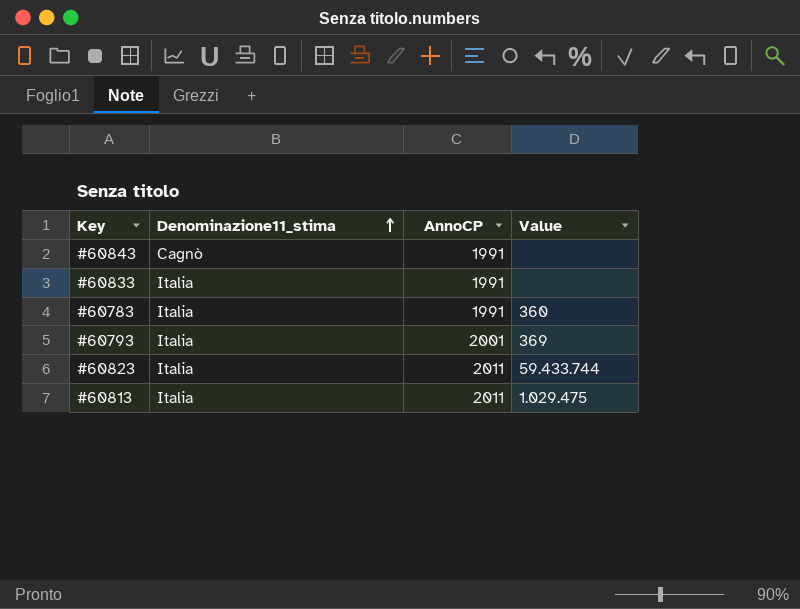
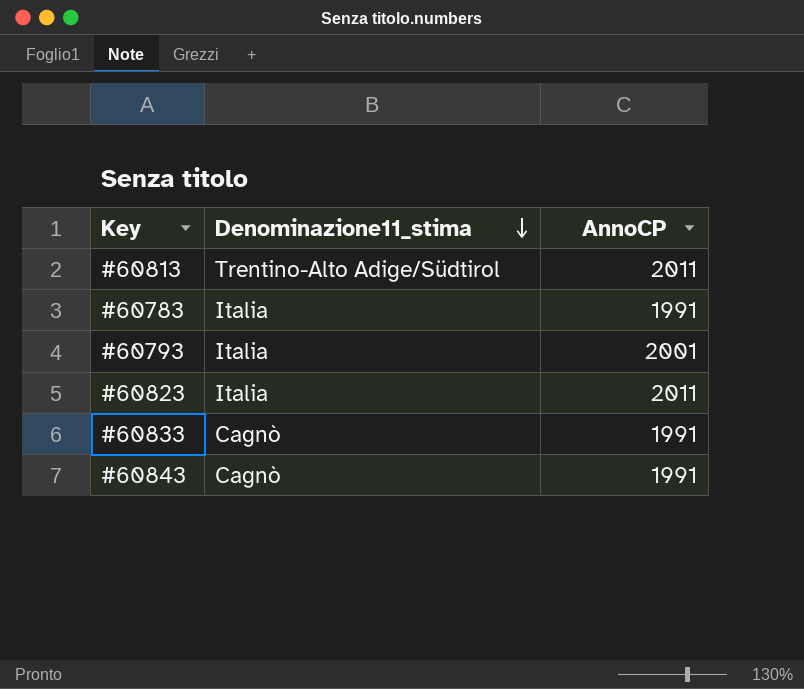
row order: Denominazione11_stima ascending -> Denominazione11_stima descending
column Value | position: 4 -> none
#60813 | Denominazione11_stima: Italia -> Trentino-Alto Adige/Südtirol
#60833 | Denominazione11_stima: Italia -> Cagnò

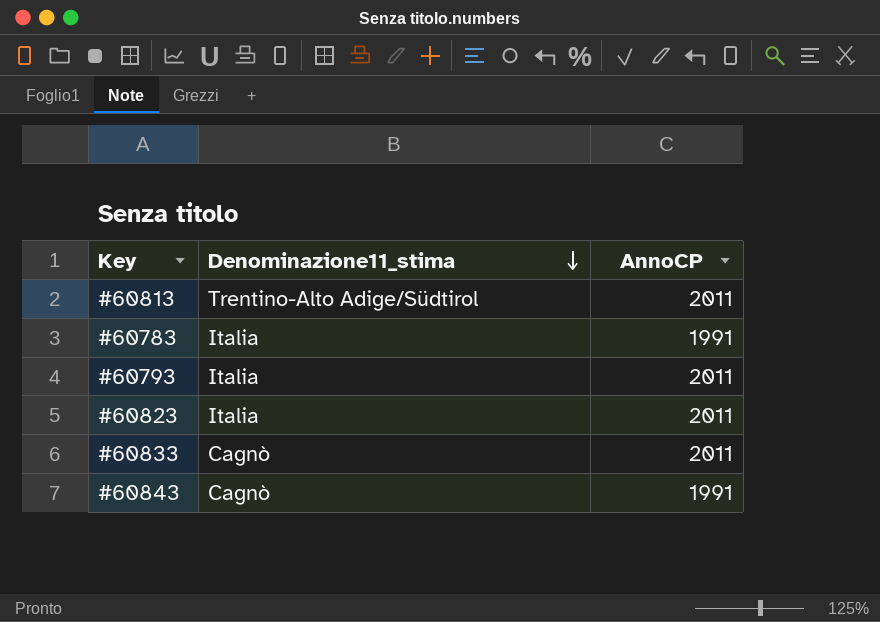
#60793 | AnnoCP: 2001 -> 2011
#60833 | AnnoCP: 1991 -> 2011

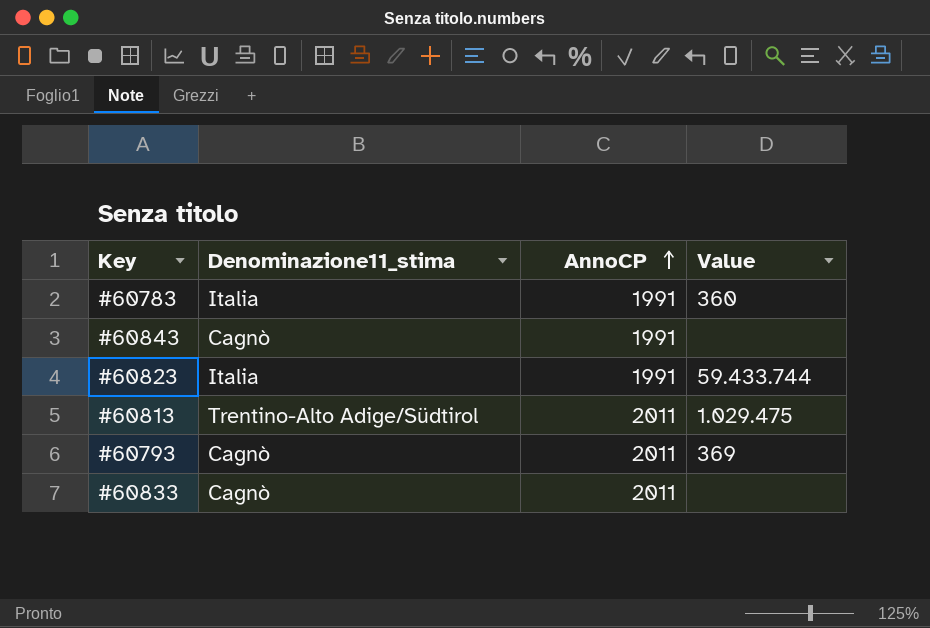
row order: Denominazione11_stima descending -> AnnoCP ascending
column Value | position: none -> 4
#60823 | AnnoCP: 2011 -> 1991
#60793 | Denominazione11_stima: Italia -> Cagnò

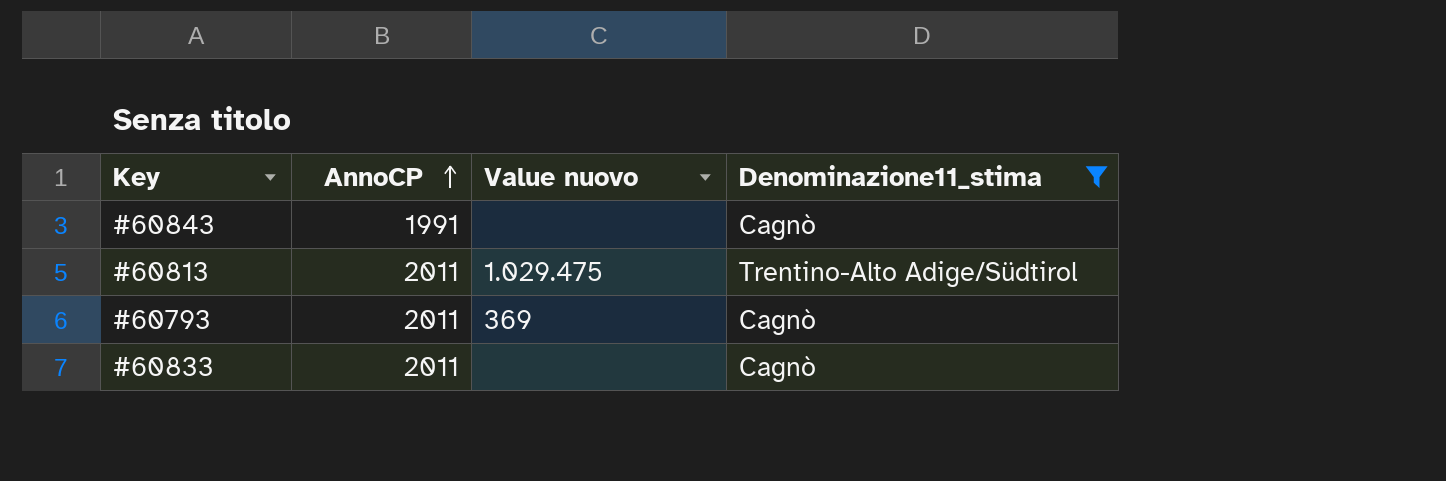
filter: none -> Denominazione11_stima != Italia
column name: Value -> Value nuovo
column Denominazione11_stima | position: 2 -> 4

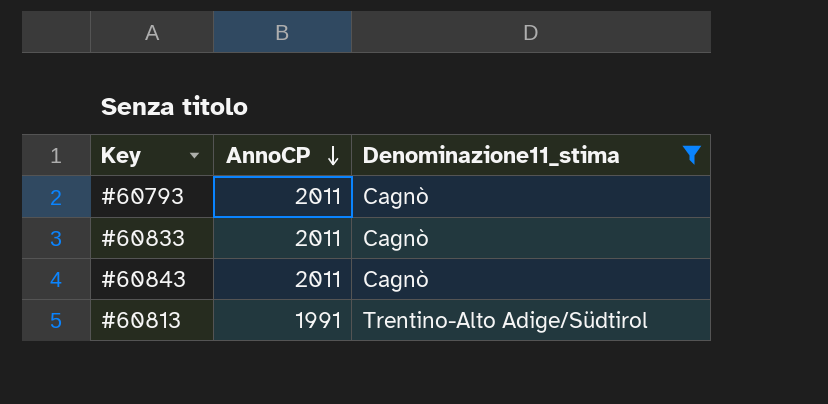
row order: AnnoCP ascending -> AnnoCP descending
column Value nuovo | position: 3 -> none
#60843 | AnnoCP: 1991 -> 2011
#60813 | AnnoCP: 2011 -> 1991

